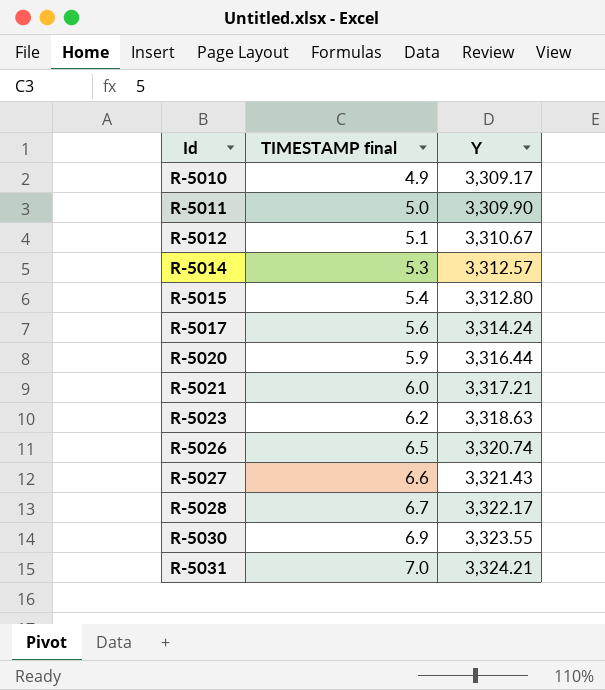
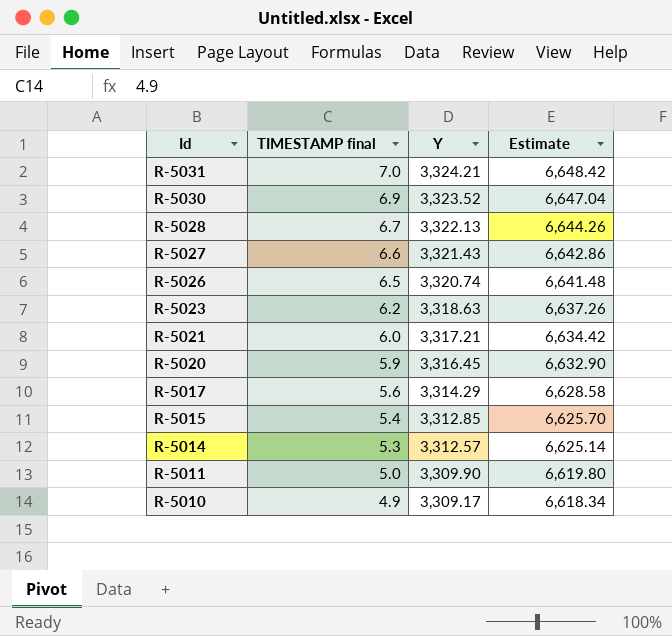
row order: Id ascending -> Id descending
column Estimate | formula: none -> [Y] * 2
row R-5012: 5.1 | 3,310.67 -> none
R-5030 | Y: 3,323.55 -> 3,323.52
R-5028 | Y: 3,322.17 -> 3,322.13
R-5020 | Y: 3,316.44 -> 3,316.45
R-5017 | Y: 3,314.24 -> 3,314.29
R-5015 | Y: 3,312.80 -> 3,312.85

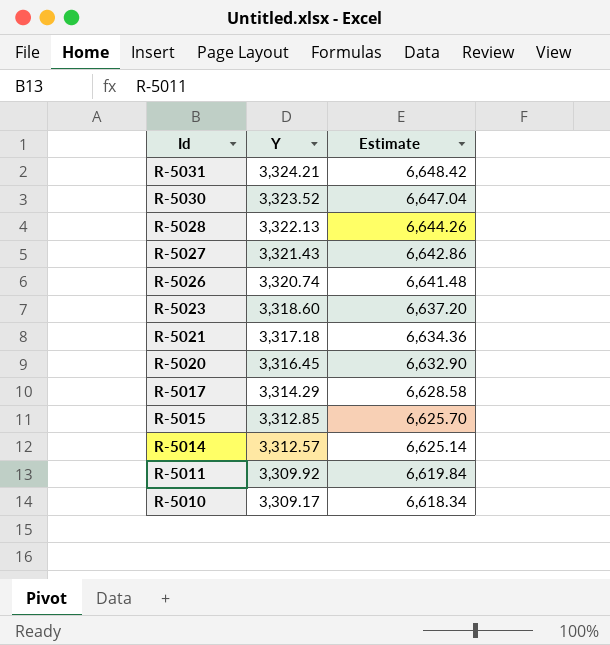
column TIMESTAMP final | position: 2 -> none
R-5023 | Y: 3,318.63 -> 3,318.60
R-5023 | Estimate: 6,637.26 -> 6,637.20
R-5021 | Y: 3,317.21 -> 3,317.18
R-5021 | Estimate: 6,634.42 -> 6,634.36
R-5011 | Y: 3,309.90 -> 3,309.92
R-5011 | Estimate: 6,619.80 -> 6,619.84

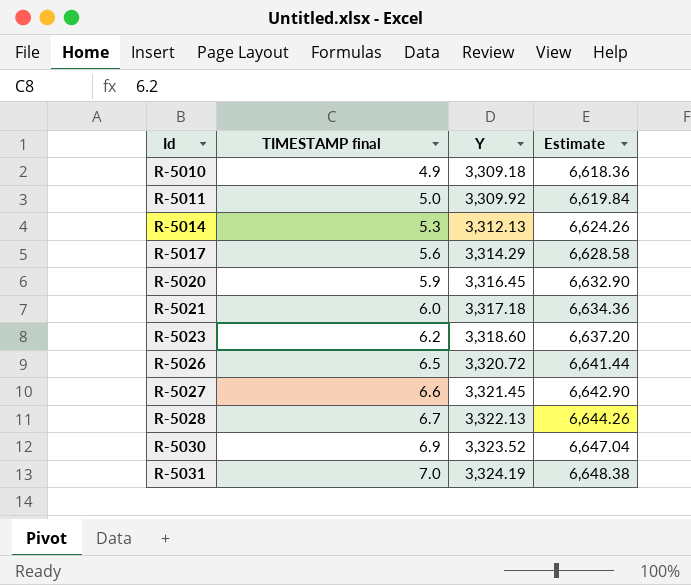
row order: Id descending -> Id ascending
column TIMESTAMP final | position: none -> 2
row R-5015: 3,312.85 | 6,625.70 -> none
R-5010 | Y: 3,309.17 -> 3,309.18
R-5010 | Estimate: 6,618.34 -> 6,618.36
R-5014 | Y: 3,312.57 -> 3,312.13
R-5014 | Estimate: 6,625.14 -> 6,624.26
R-5026 | Y: 3,320.74 -> 3,320.72
R-5026 | Estimate: 6,641.48 -> 6,641.44
R-5027 | Y: 3,321.43 -> 3,321.45
R-5027 | Estimate: 6,642.86 -> 6,642.90
R-5031 | Y: 3,324.21 -> 3,324.19
R-5031 | Estimate: 6,648.42 -> 6,648.38

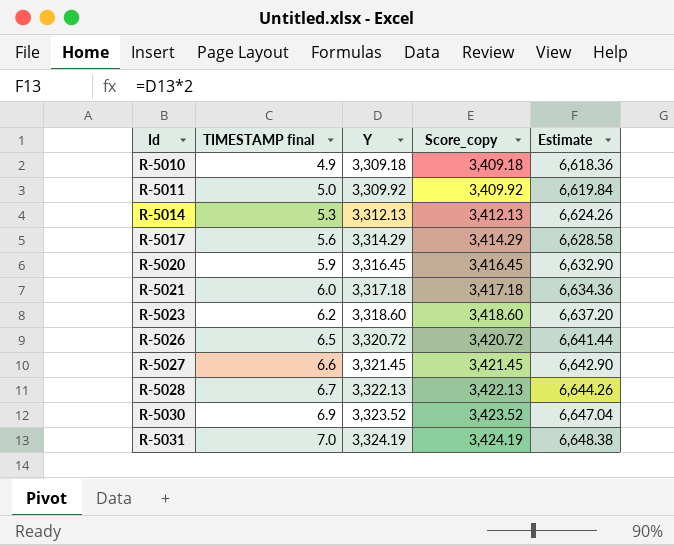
column Score_copy | formula: none -> [Y] + 100

